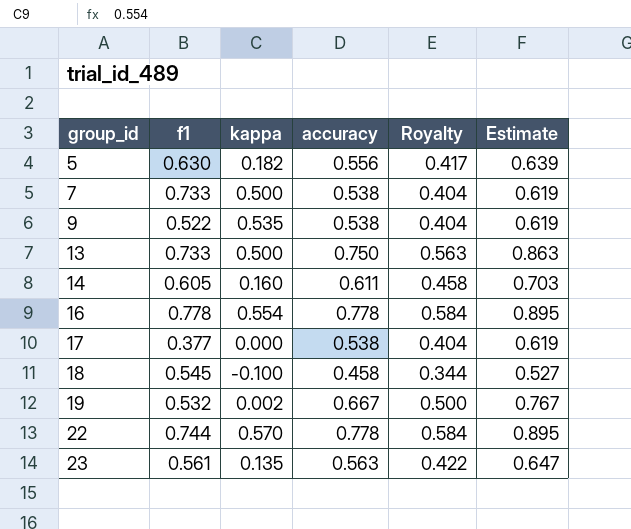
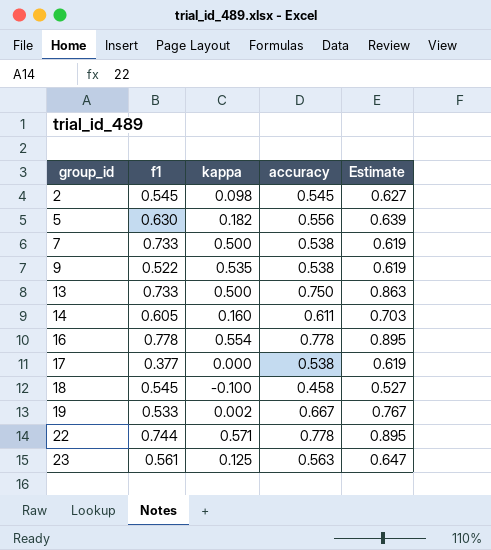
column Royalty | formula: [accuracy] * 0.75 -> none
row 2: none -> 0.545 | 0.098 | 0.545 | 0.627
19 | f1: 0.532 -> 0.533
22 | kappa: 0.570 -> 0.571
23 | kappa: 0.135 -> 0.125

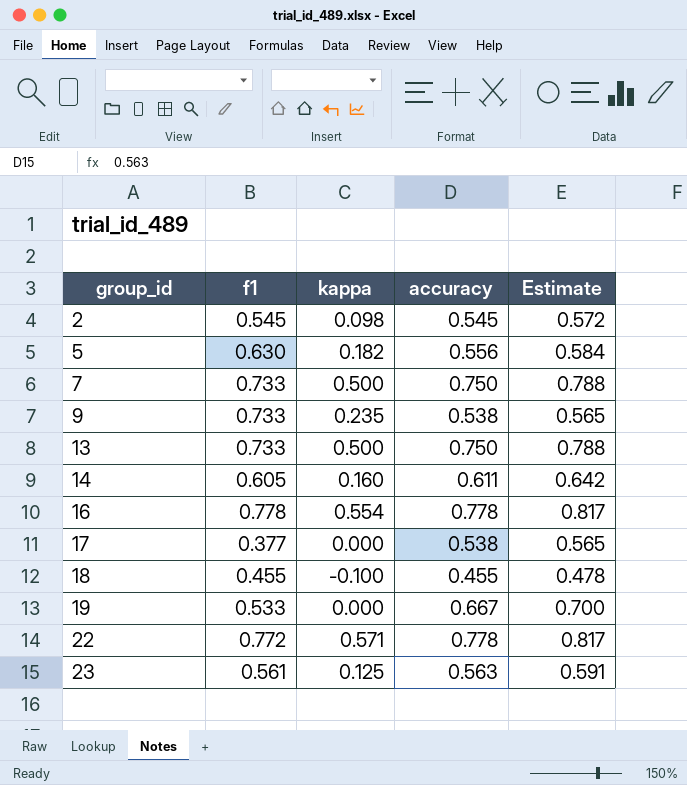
column Estimate | formula: [accuracy] * 1.15 -> [accuracy] * 1.05
7 | accuracy: 0.538 -> 0.750
9 | f1: 0.522 -> 0.733
9 | kappa: 0.535 -> 0.235
18 | f1: 0.545 -> 0.455
18 | accuracy: 0.458 -> 0.455
19 | kappa: 0.002 -> 0.000
22 | f1: 0.744 -> 0.772

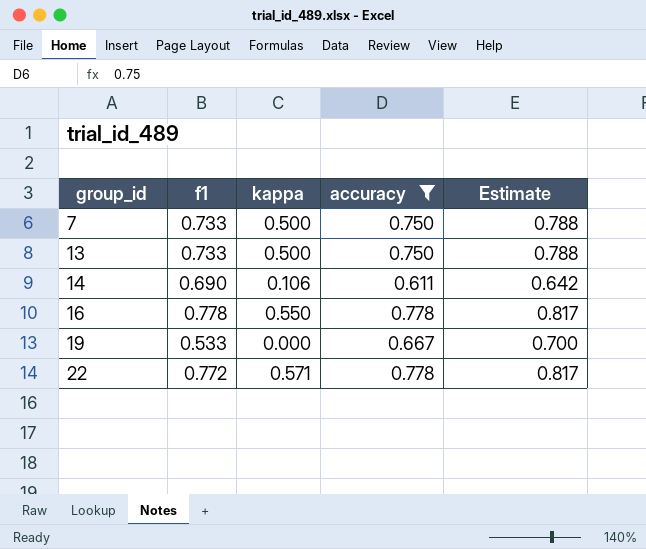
filter: none -> accuracy >= 0.611
14 | f1: 0.605 -> 0.690
14 | kappa: 0.160 -> 0.106
16 | kappa: 0.554 -> 0.550

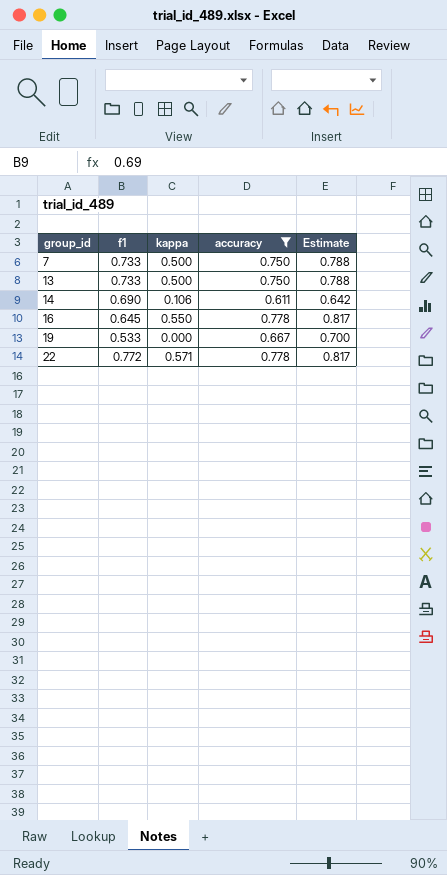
16 | f1: 0.778 -> 0.645

